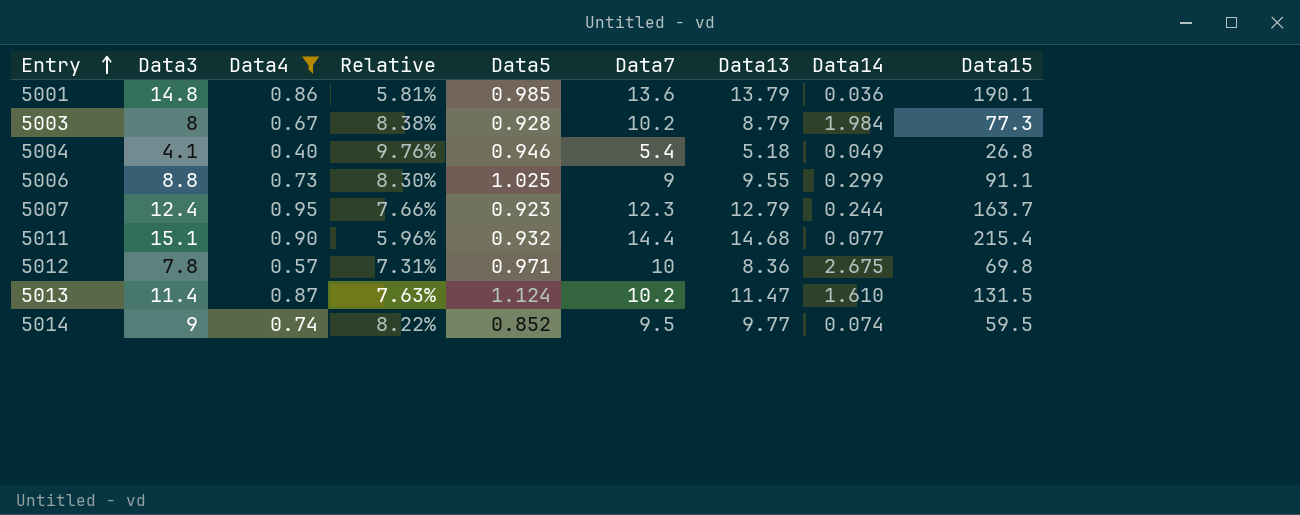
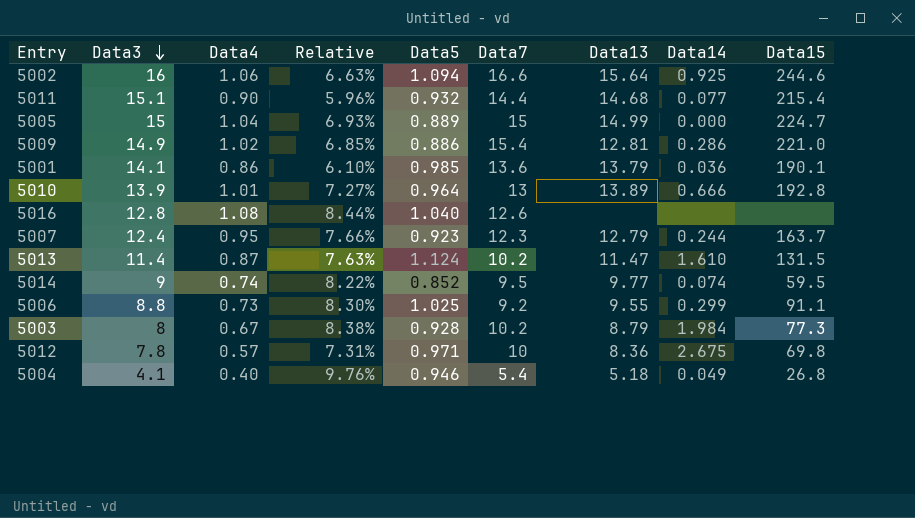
filter: Data4 <= 0.95 -> none
row order: Entry ascending -> Data3 descending
5001 | Data3: 14.8 -> 14.1
5001 | Relative: 5.81% -> 6.10%
5006 | Data7: 9 -> 9.2

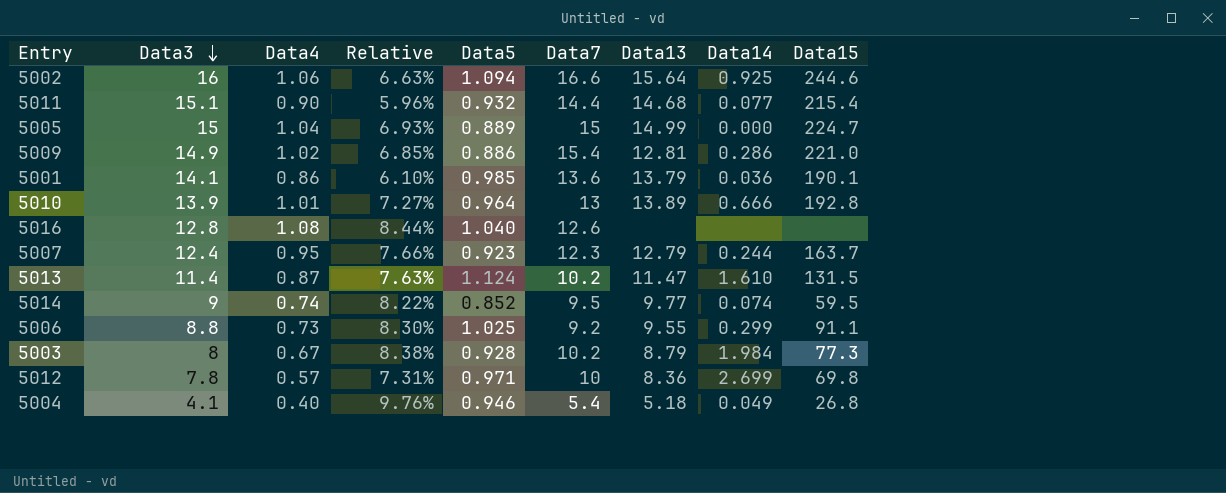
5012 | Data14: 2.675 -> 2.699

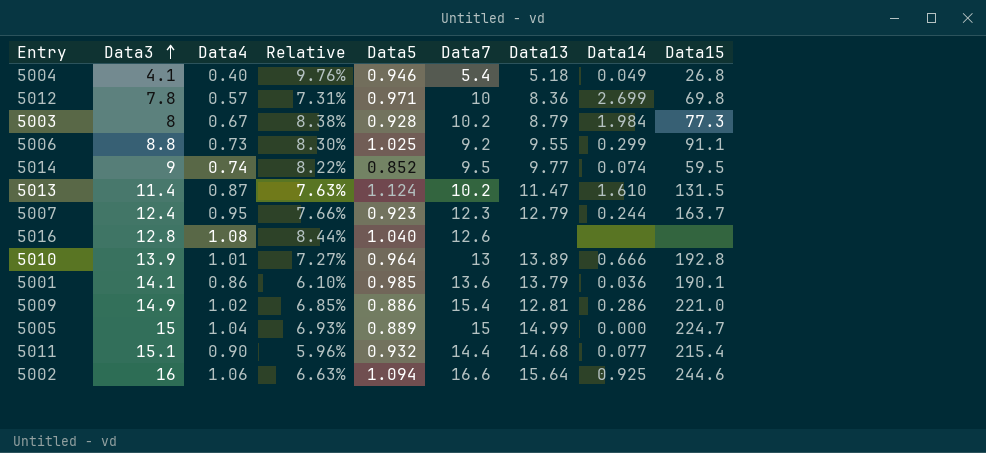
row order: Data3 descending -> Data3 ascending

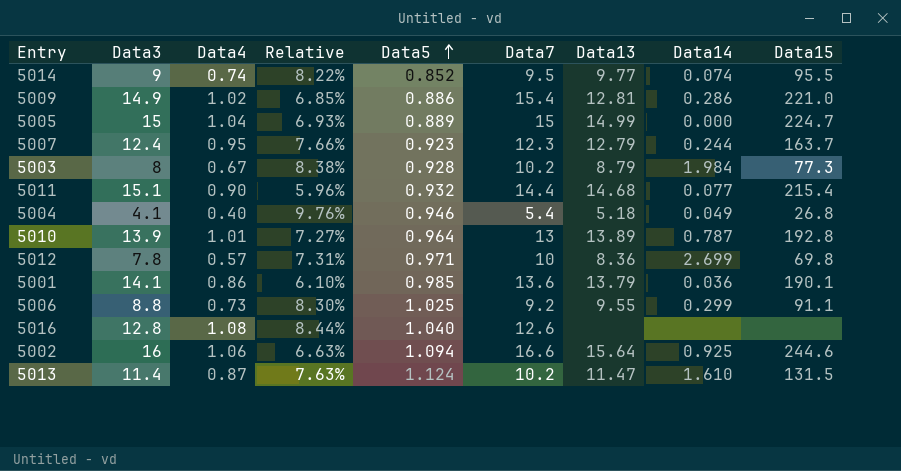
row order: Data3 ascending -> Data5 ascending
5014 | Data15: 59.5 -> 95.5
5010 | Data14: 0.666 -> 0.787

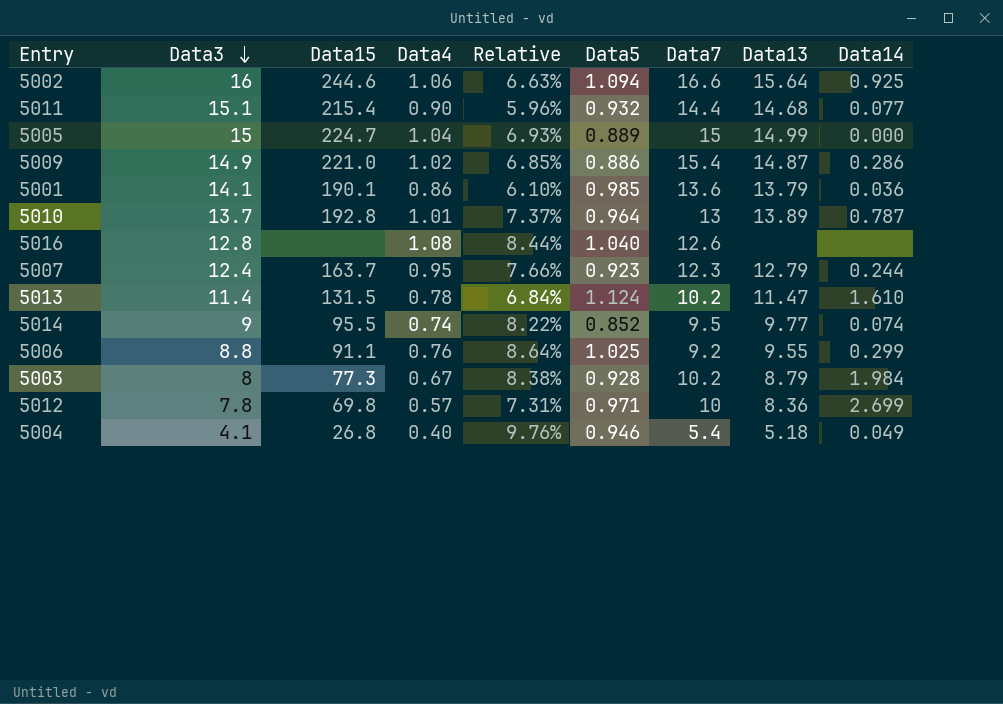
row order: Data5 ascending -> Data3 descending
column Data15 | position: 9 -> 3
5009 | Data13: 12.81 -> 14.87
5010 | Data3: 13.9 -> 13.7
5010 | Relative: 7.27% -> 7.37%
5013 | Data4: 0.87 -> 0.78
5013 | Relative: 7.63% -> 6.84%
5006 | Data4: 0.73 -> 0.76
5006 | Relative: 8.30% -> 8.64%

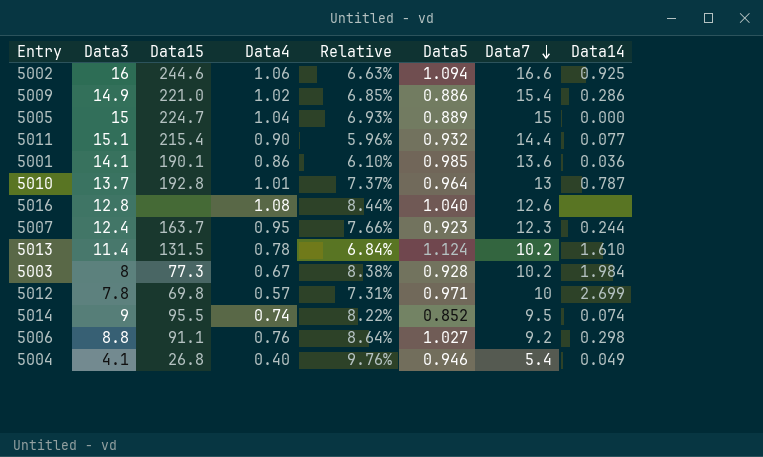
row order: Data3 descending -> Data7 descending
column Data13 | position: 8 -> none
5006 | Data5: 1.025 -> 1.027
5006 | Data14: 0.299 -> 0.298

